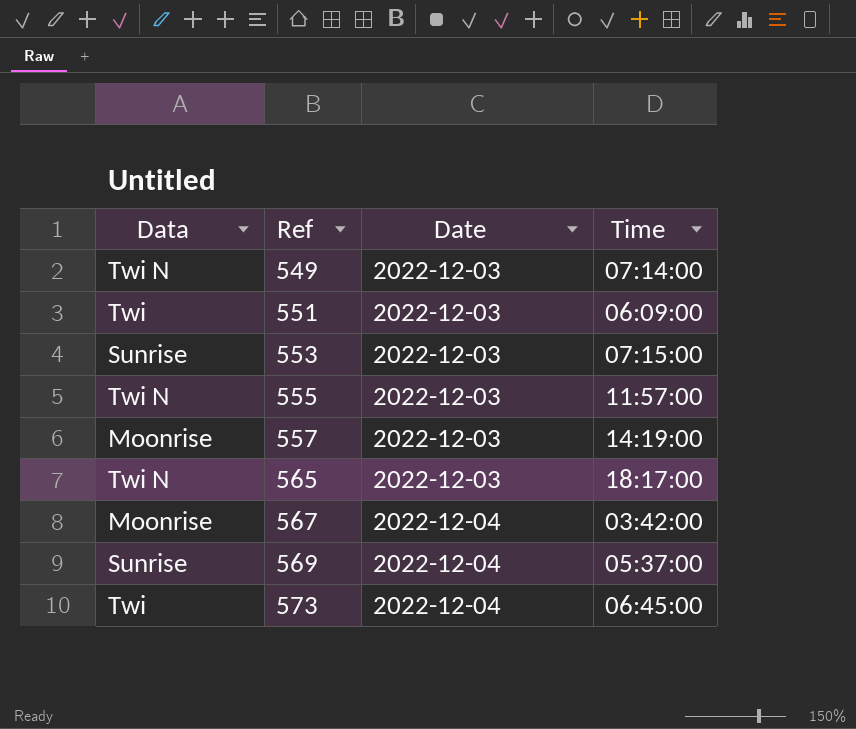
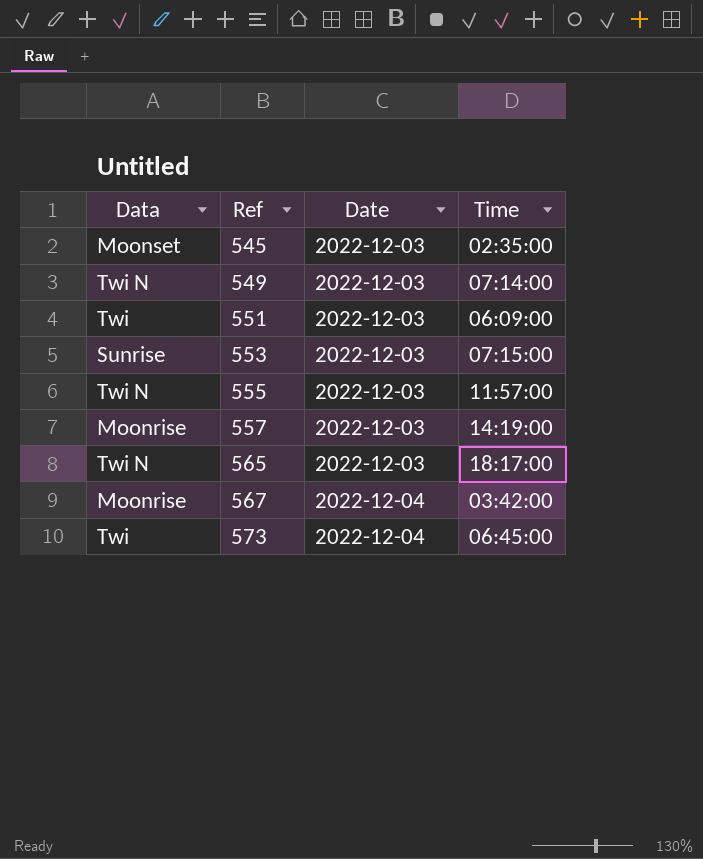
row 569: Sunrise | 2022-12-04 | 05:37:00 -> none
row 545: none -> Moonset | 2022-12-03 | 02:35:00

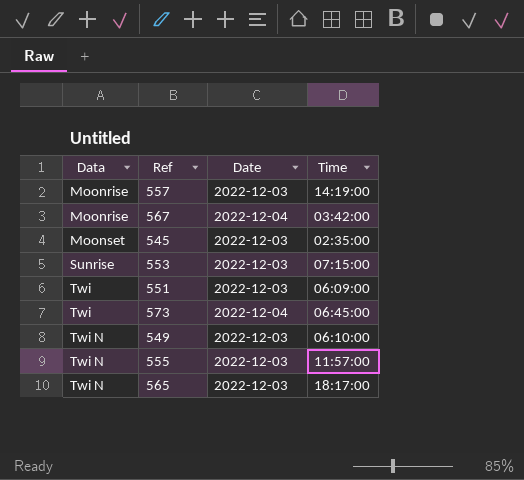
row order: Ref ascending -> Data ascending
549 | Time: 07:14:00 -> 06:10:00

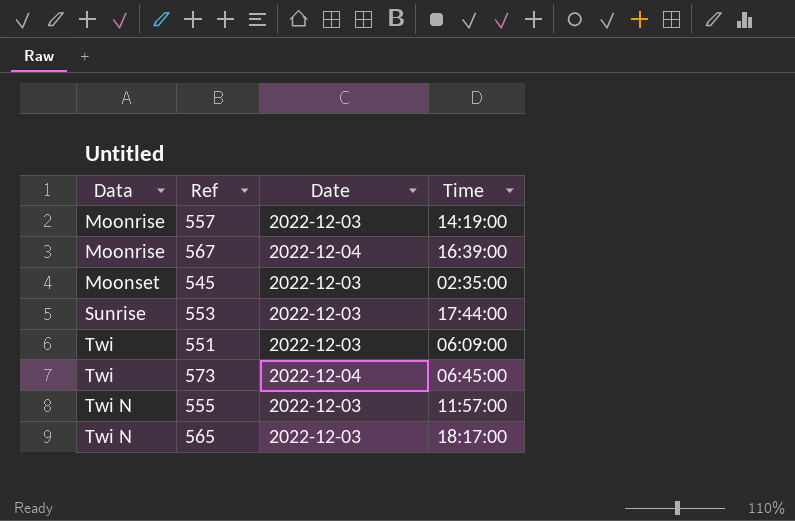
row 549: Twi N | 2022-12-03 | 06:10:00 -> none
567 | Time: 03:42:00 -> 16:39:00
553 | Time: 07:15:00 -> 17:44:00

